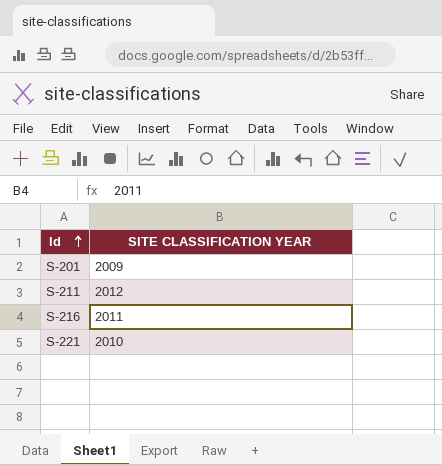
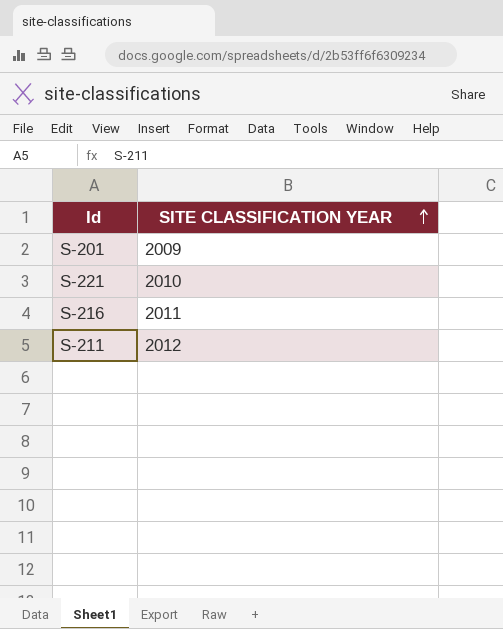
row order: Id ascending -> SITE CLASSIFICATION YEAR ascending

